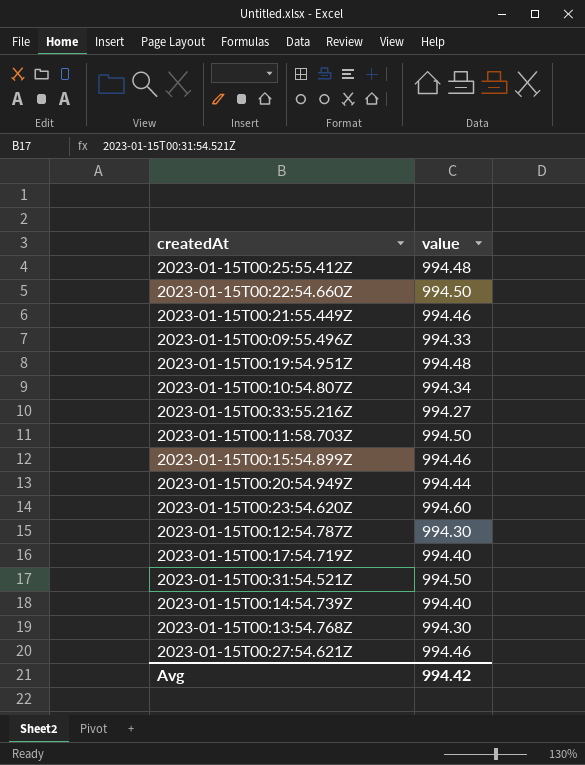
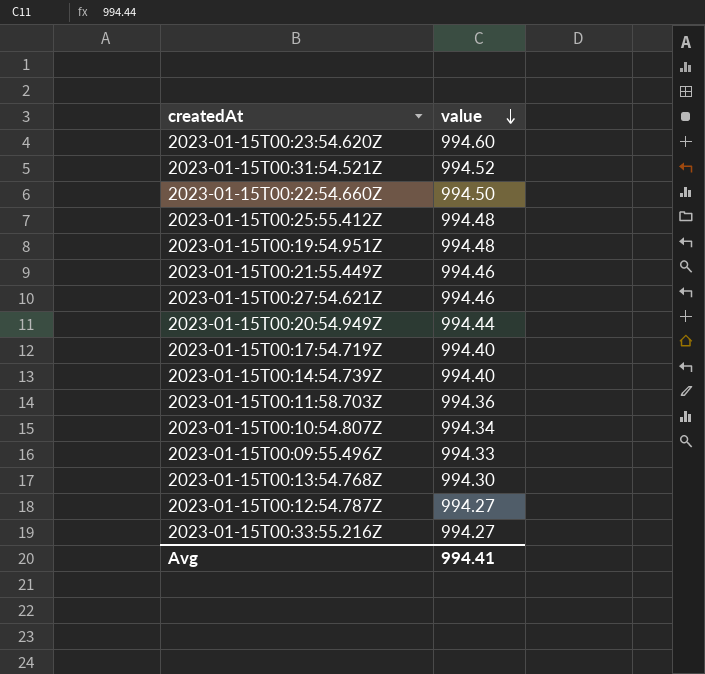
row order: none -> value descending
row 2023-01-15T00:15:54.899Z: 994.46 -> none
2023-01-15T00:31:54.521Z | value: 994.50 -> 994.52
2023-01-15T00:11:58.703Z | value: 994.50 -> 994.36
2023-01-15T00:12:54.787Z | value: 994.30 -> 994.27
Avg | value: 994.42 -> 994.41

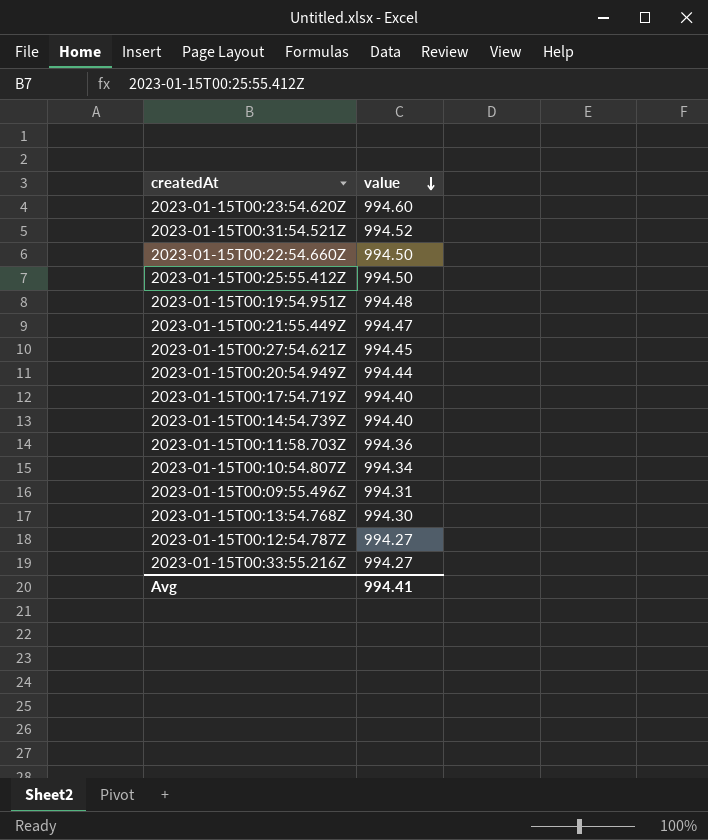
2023-01-15T00:25:55.412Z | value: 994.48 -> 994.50
2023-01-15T00:21:55.449Z | value: 994.46 -> 994.47
2023-01-15T00:27:54.621Z | value: 994.46 -> 994.45
2023-01-15T00:09:55.496Z | value: 994.33 -> 994.31

